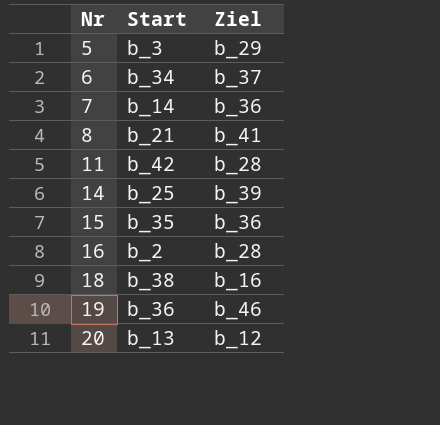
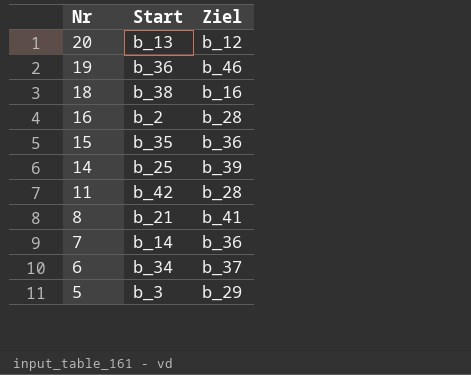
row order: Nr ascending -> Nr descending

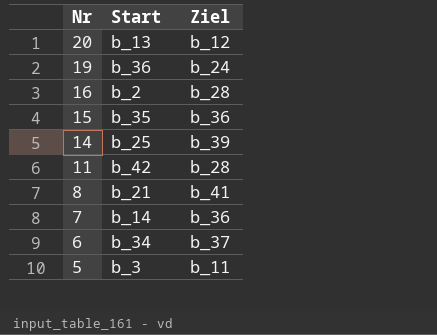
row 18: b_38 | b_16 -> none
19 | Ziel: b_46 -> b_24
5 | Ziel: b_29 -> b_11

